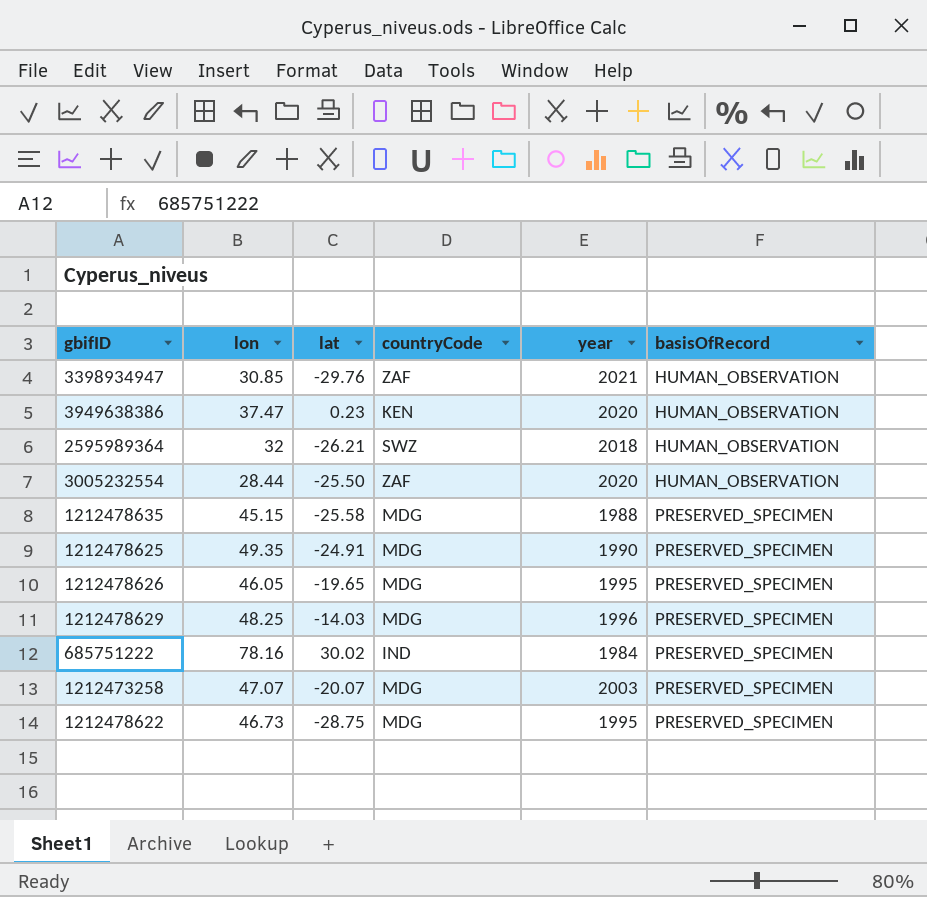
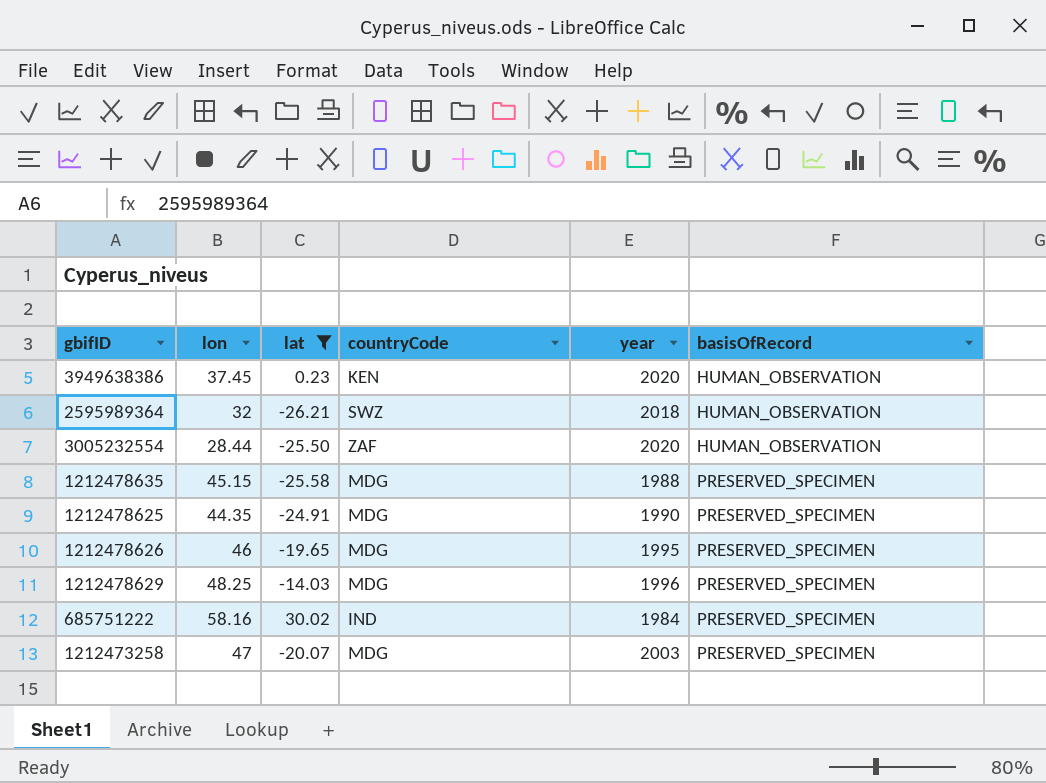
filter: none -> lat >= -26.21
3949638386 | lon: 37.47 -> 37.45
1212478625 | lon: 49.35 -> 44.35
1212478626 | lon: 46.05 -> 46
685751222 | lon: 78.16 -> 58.16
1212473258 | lon: 47.07 -> 47

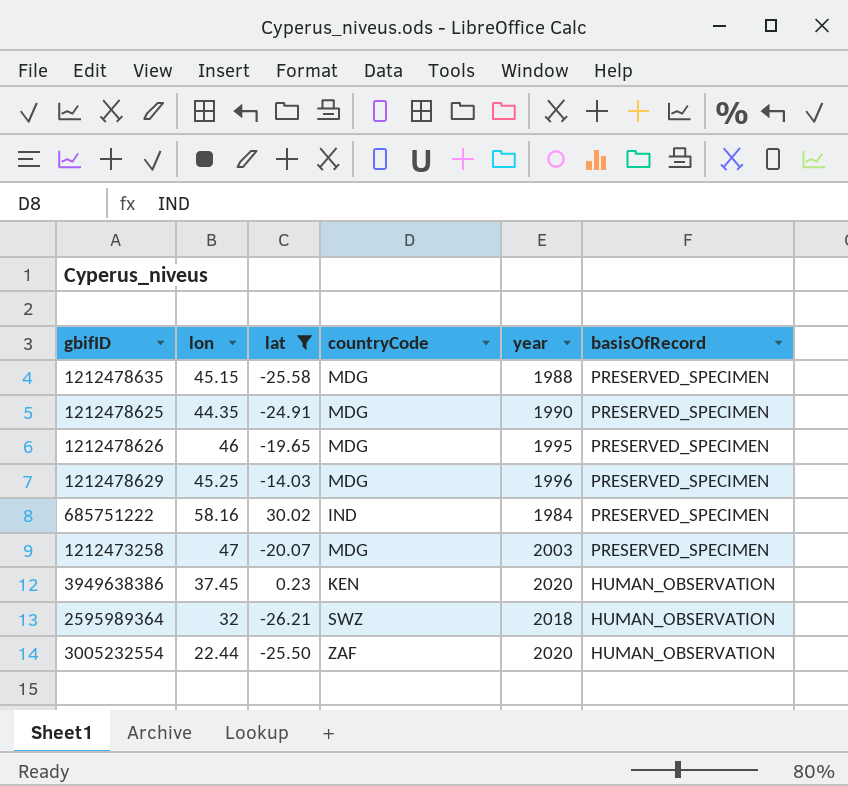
row order: basisOfRecord ascending -> basisOfRecord descending
1212478629 | lon: 48.25 -> 45.25
3005232554 | lon: 28.44 -> 22.44

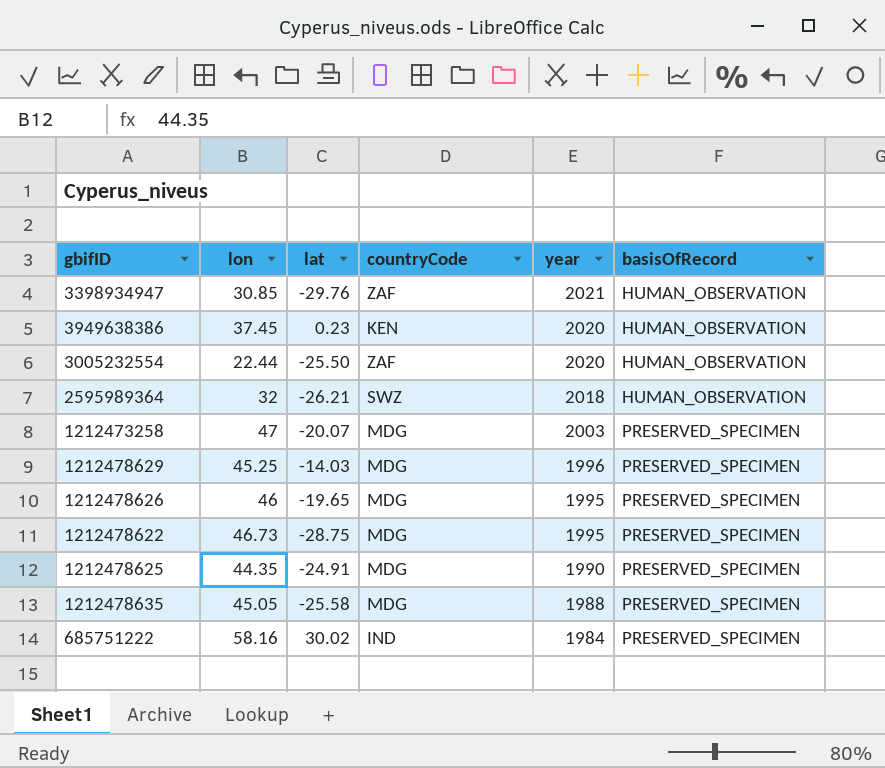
filter: lat >= -26.21 -> none
row order: basisOfRecord descending -> year descending
1212478635 | lon: 45.15 -> 45.05

